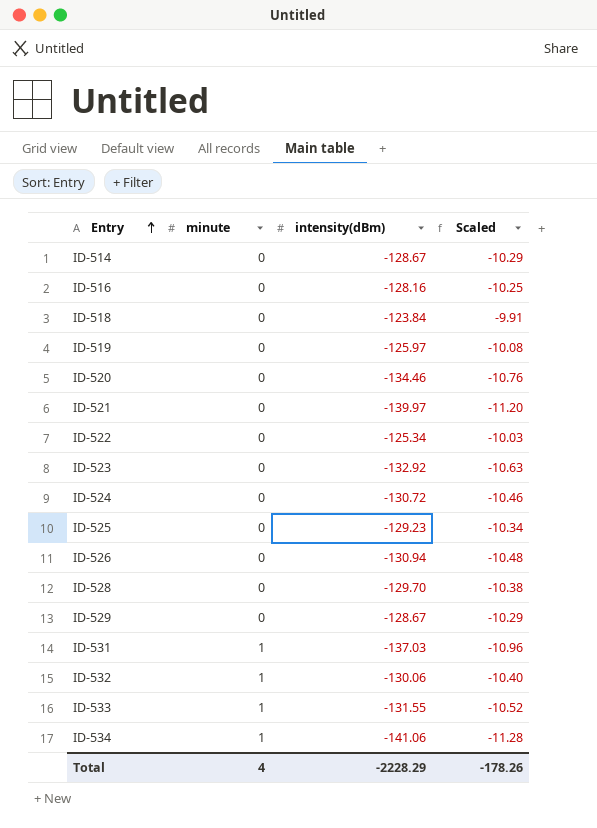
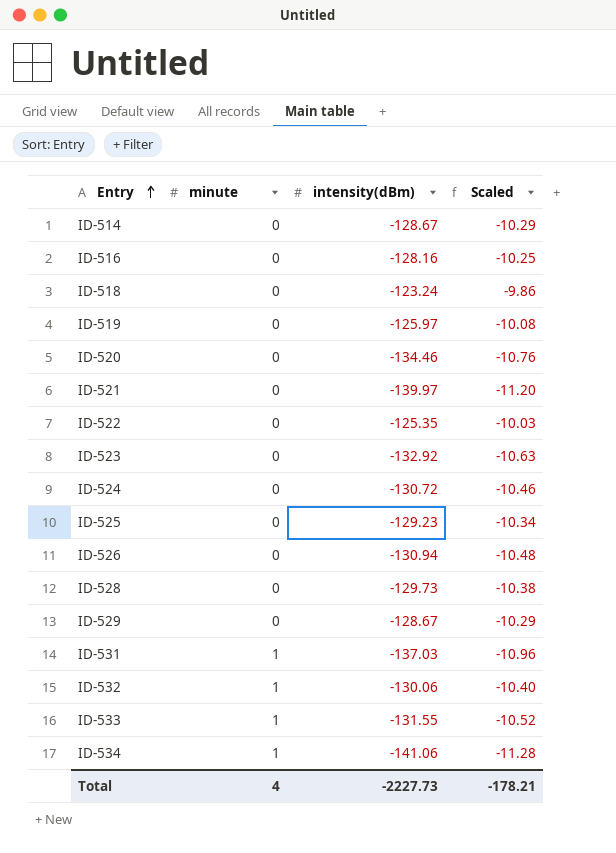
ID-518 | intensity(dBm): -123.84 -> -123.24
ID-518 | Scaled: -9.91 -> -9.86
ID-522 | intensity(dBm): -125.34 -> -125.35
ID-528 | intensity(dBm): -129.70 -> -129.73
Total | intensity(dBm): -2228.29 -> -2227.73
Total | Scaled: -178.26 -> -178.21

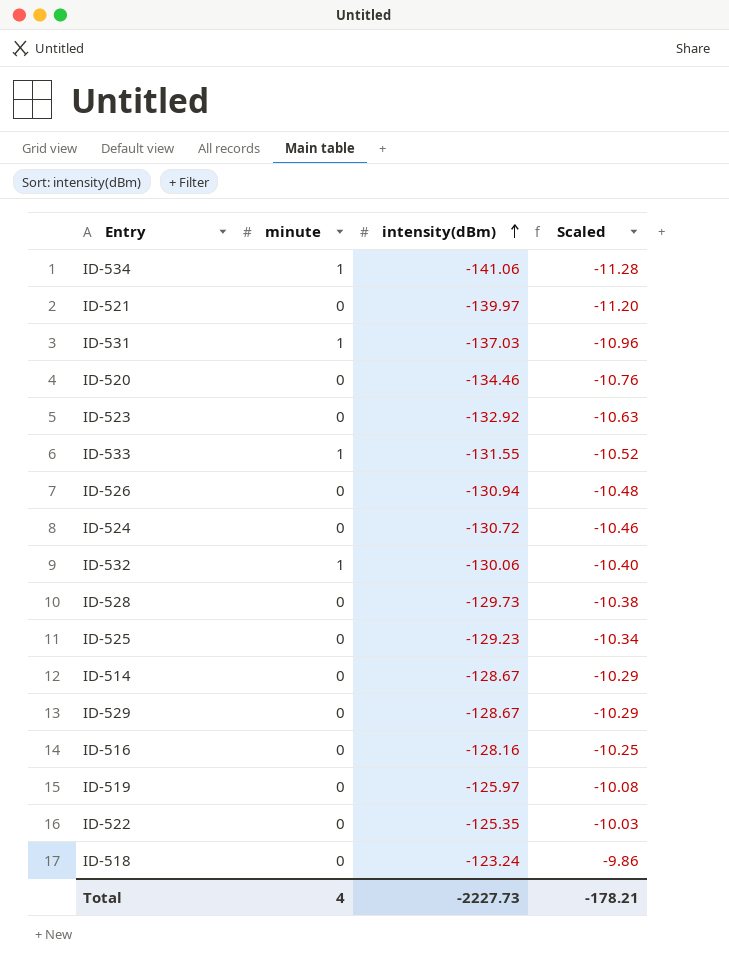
row order: Entry ascending -> intensity(dBm) ascending

